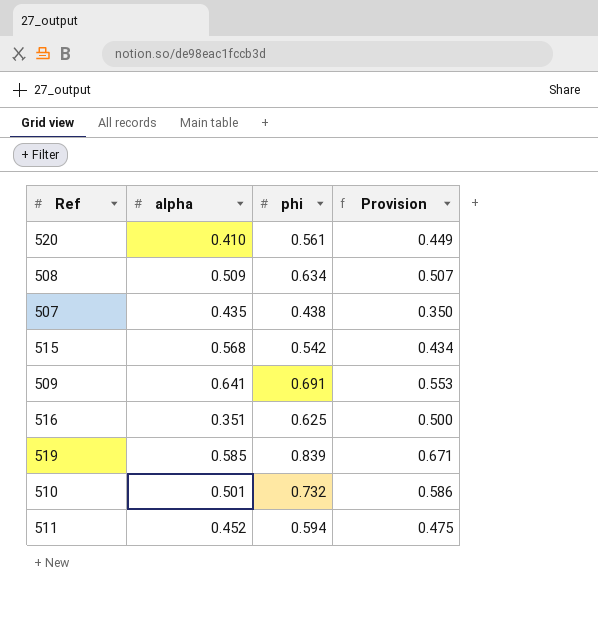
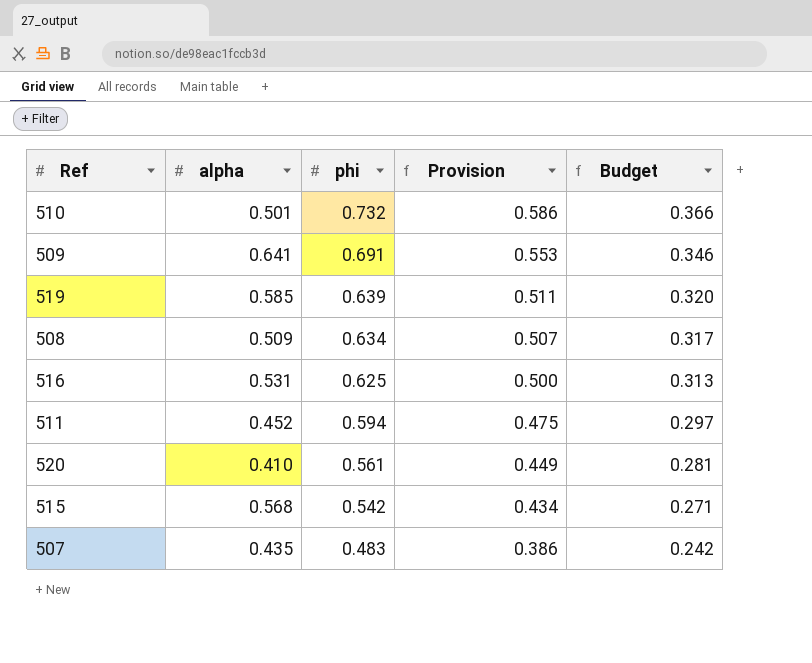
row order: none -> phi descending
column Budget | formula: none -> [phi] * 0.5
519 | phi: 0.839 -> 0.639
519 | Provision: 0.671 -> 0.511
516 | alpha: 0.351 -> 0.531
507 | phi: 0.438 -> 0.483
507 | Provision: 0.350 -> 0.386

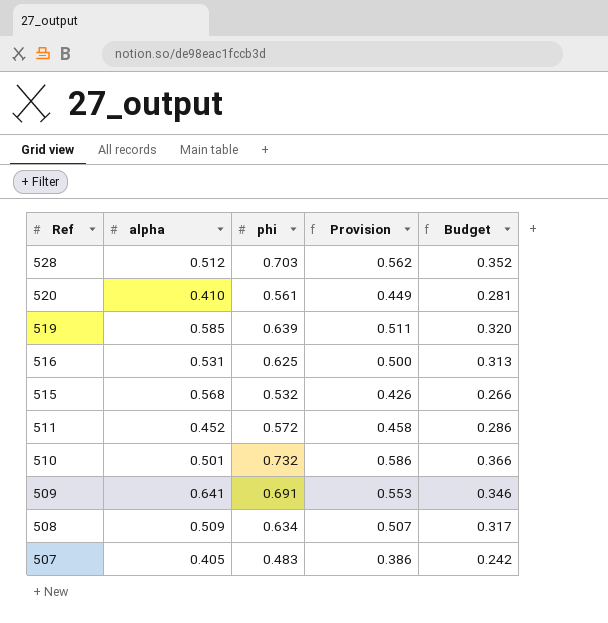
row order: phi descending -> Ref descending
row 528: none -> 0.512 | 0.703 | 0.562 | 0.352
515 | phi: 0.542 -> 0.532
515 | Provision: 0.434 -> 0.426
515 | Budget: 0.271 -> 0.266
511 | phi: 0.594 -> 0.572
511 | Provision: 0.475 -> 0.458
511 | Budget: 0.297 -> 0.286
507 | alpha: 0.435 -> 0.405

